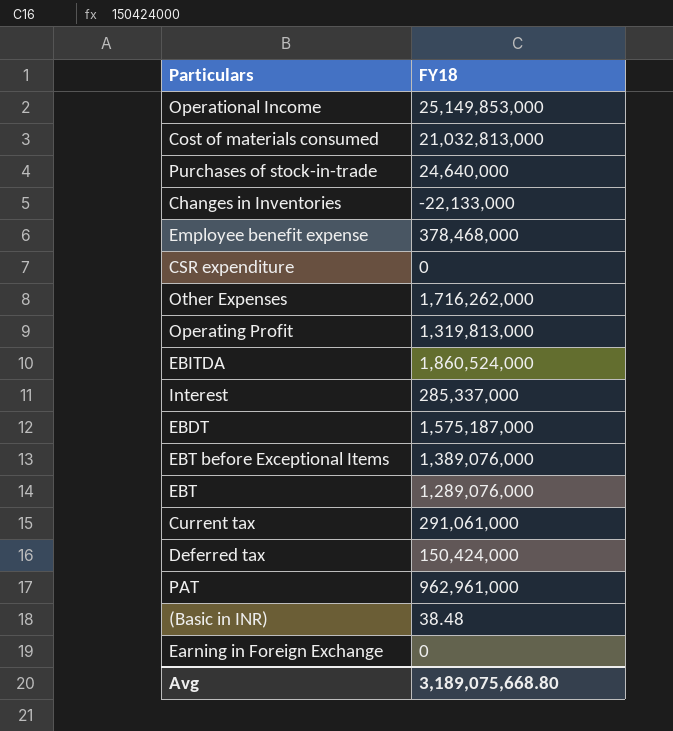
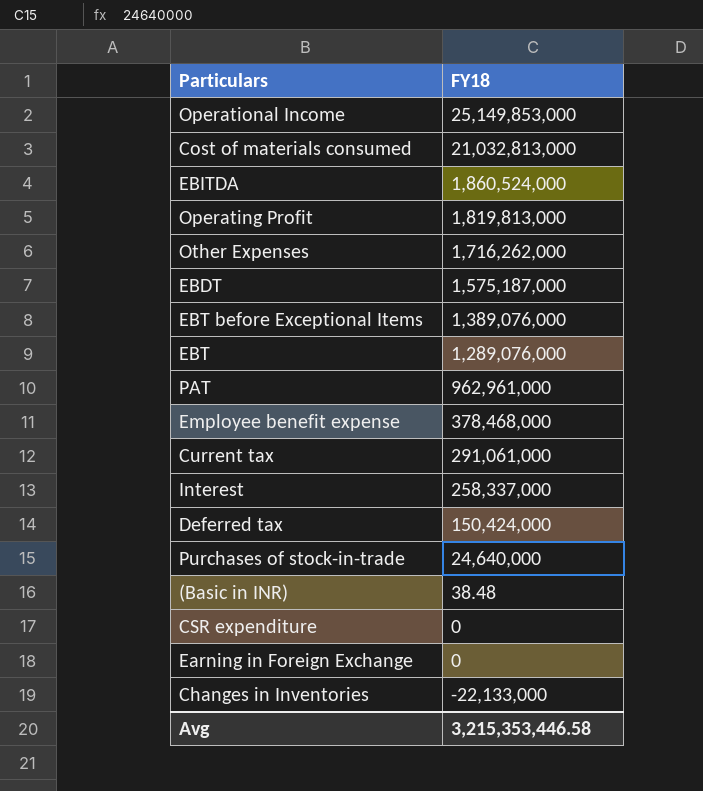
row order: none -> FY18 descending
Operating Profit | FY18: 1,319,813,000 -> 1,819,813,000
Interest | FY18: 285,337,000 -> 258,337,000
Avg | FY18: 3,189,075,668.80 -> 3,215,353,446.58

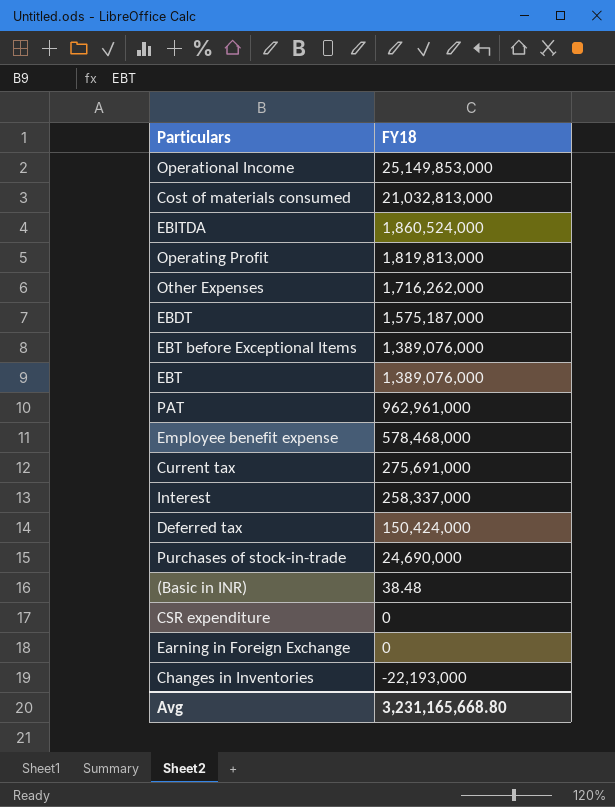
EBT | FY18: 1,289,076,000 -> 1,389,076,000
Employee benefit expense | FY18: 378,468,000 -> 578,468,000
Current tax | FY18: 291,061,000 -> 275,691,000
Purchases of stock-in-trade | FY18: 24,640,000 -> 24,690,000
Changes in Inventories | FY18: -22,133,000 -> -22,193,000
Avg | FY18: 3,215,353,446.58 -> 3,231,165,668.80

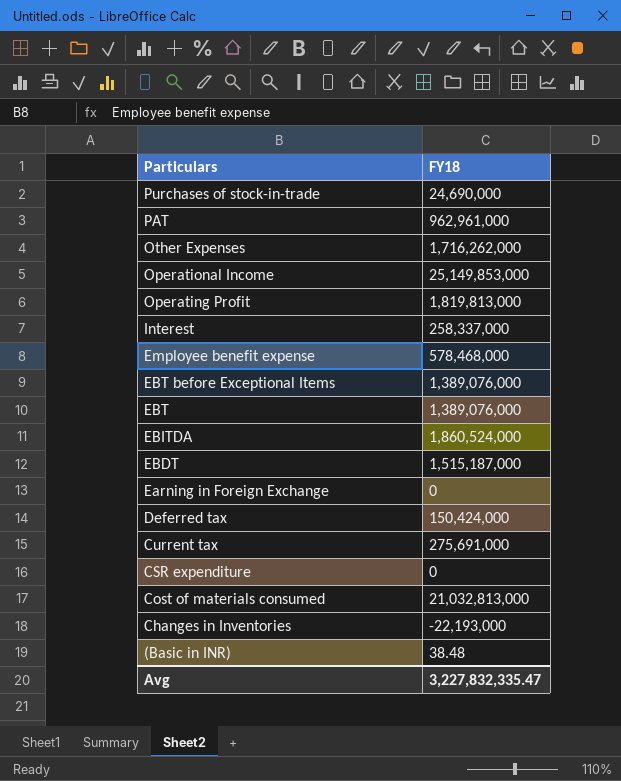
row order: FY18 descending -> Particulars descending
EBDT | FY18: 1,575,187,000 -> 1,515,187,000
Avg | FY18: 3,231,165,668.80 -> 3,227,832,335.47

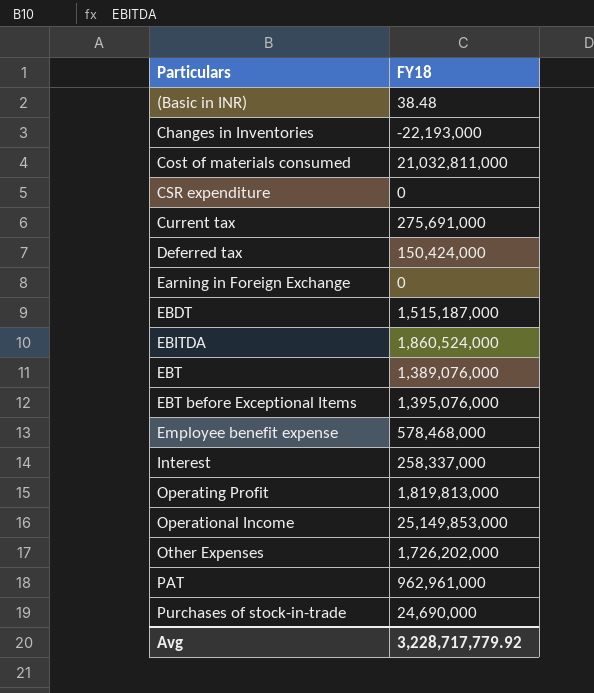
row order: Particulars descending -> Particulars ascending
Cost of materials consumed | FY18: 21,032,813,000 -> 21,032,811,000
EBT before Exceptional Items | FY18: 1,389,076,000 -> 1,395,076,000
Other Expenses | FY18: 1,716,262,000 -> 1,726,202,000
Avg | FY18: 3,227,832,335.47 -> 3,228,717,779.92

